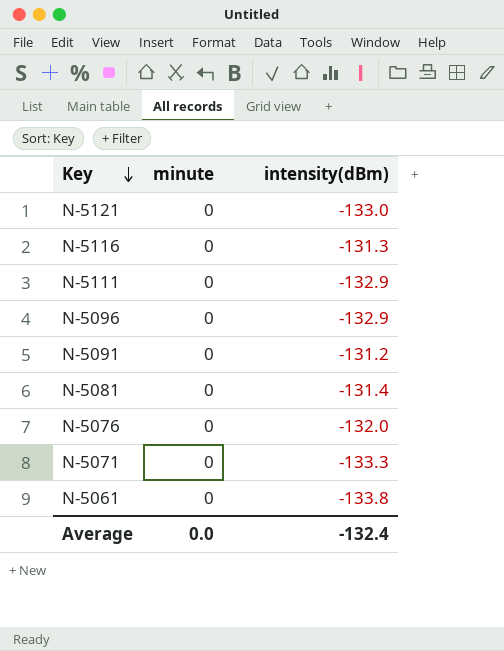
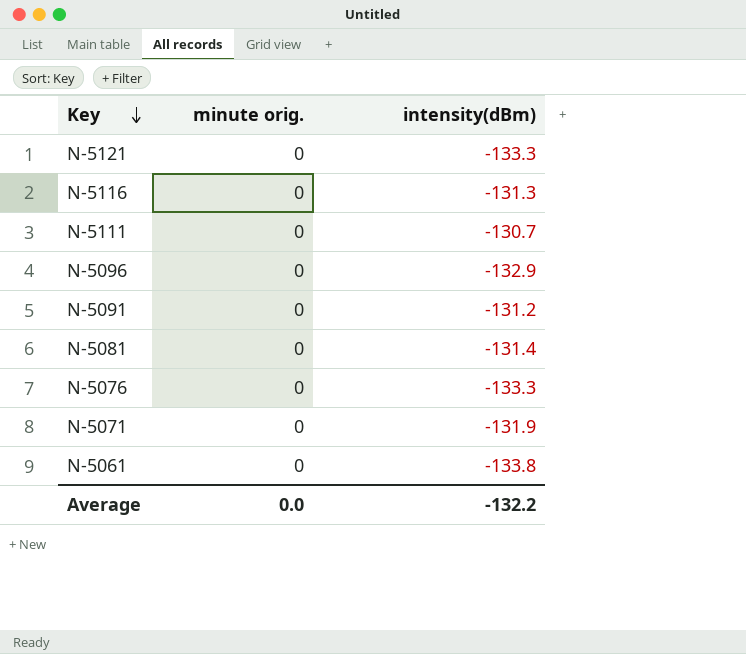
column name: minute -> minute orig.
N-5121 | intensity(dBm): -133.0 -> -133.3
N-5111 | intensity(dBm): -132.9 -> -130.7
N-5076 | intensity(dBm): -132.0 -> -133.3
N-5071 | intensity(dBm): -133.3 -> -131.9
Average | intensity(dBm): -132.4 -> -132.2

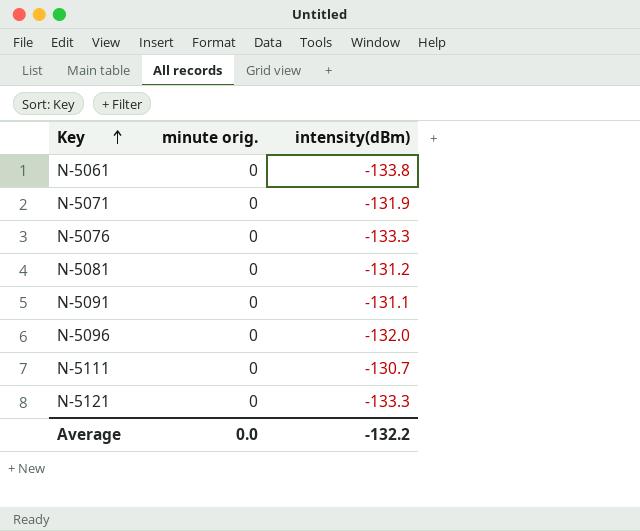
row order: Key descending -> Key ascending
row N-5116: 0 | -131.3 -> none
N-5081 | intensity(dBm): -131.4 -> -131.2
N-5091 | intensity(dBm): -131.2 -> -131.1
N-5096 | intensity(dBm): -132.9 -> -132.0

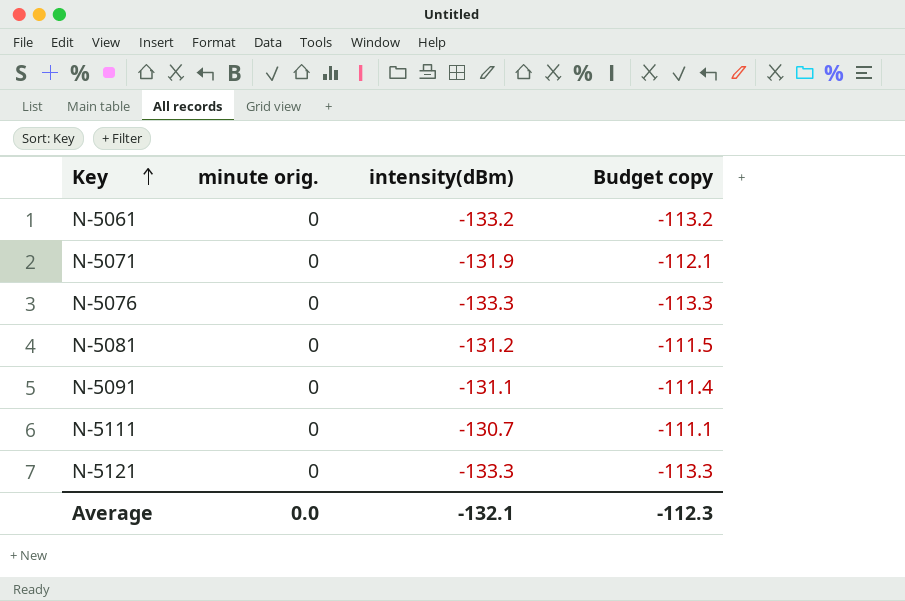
column Budget copy | formula: none -> [intensity(dBm)] * 0.85
row N-5096: 0 | -132.0 -> none
N-5061 | intensity(dBm): -133.8 -> -133.2
Average | intensity(dBm): -132.2 -> -132.1

